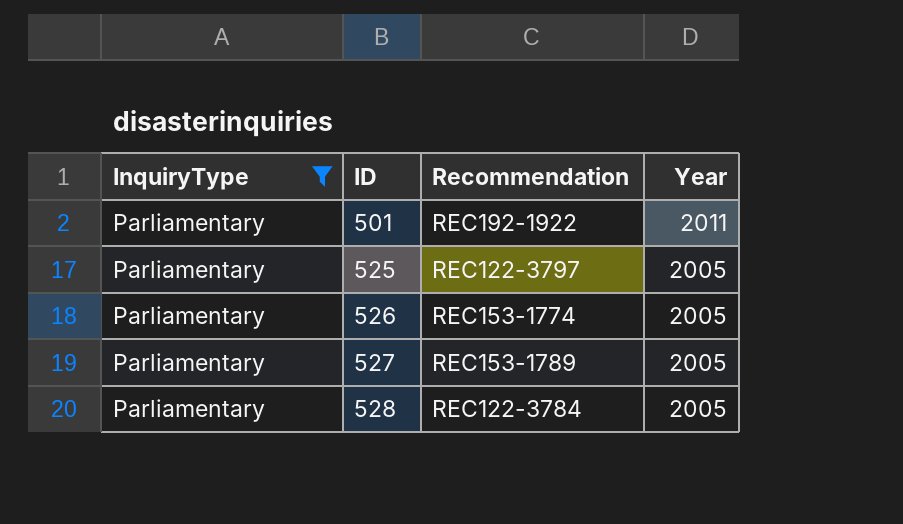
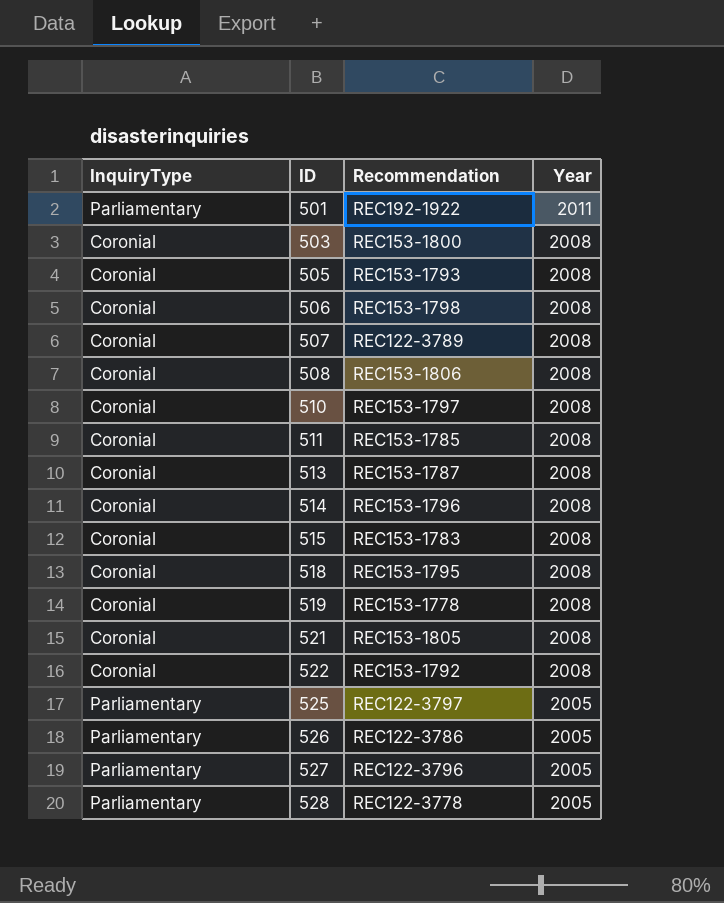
filter: InquiryType = Parliamentary -> none
526 | Recommendation: REC153-1774 -> REC122-3786
527 | Recommendation: REC153-1789 -> REC122-3796
528 | Recommendation: REC122-3784 -> REC122-3778

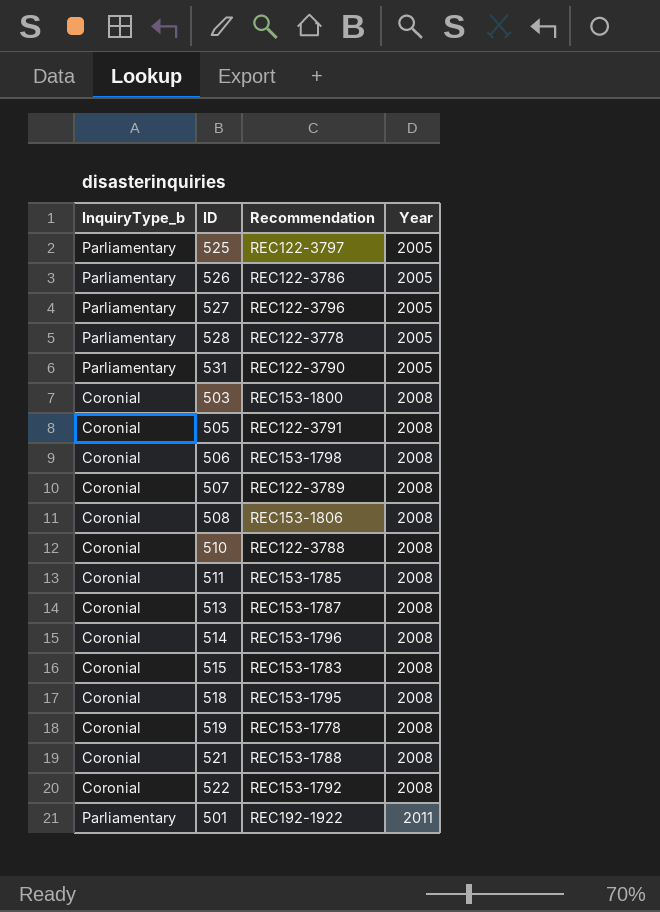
row order: ID ascending -> Year ascending
column name: InquiryType -> InquiryType_b
row 531: none -> Parliamentary | REC122-3790 | 2005
505 | Recommendation: REC153-1793 -> REC122-3791
510 | Recommendation: REC153-1797 -> REC122-3788
521 | Recommendation: REC153-1805 -> REC153-1788

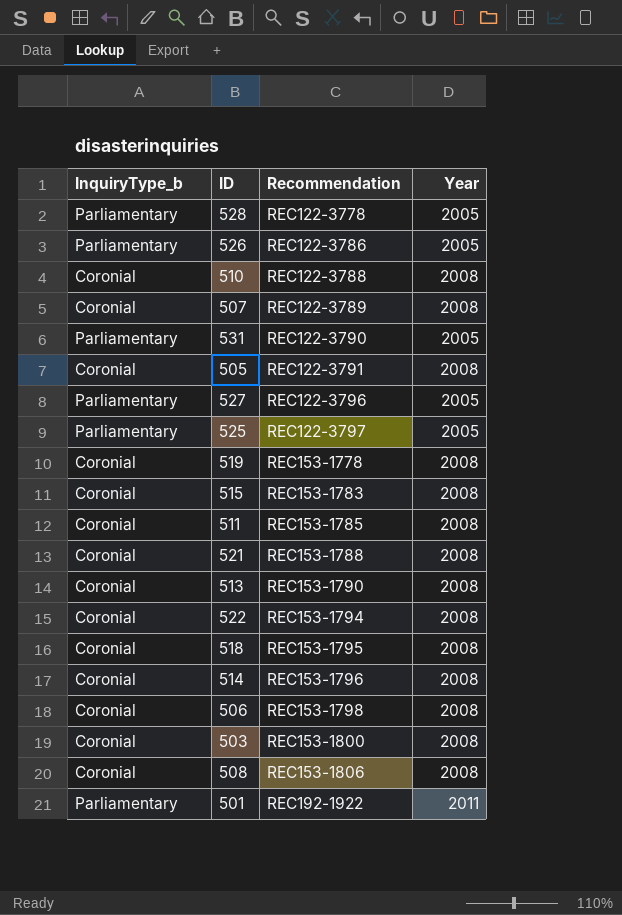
row order: Year ascending -> Recommendation ascending
513 | Recommendation: REC153-1787 -> REC153-1790
522 | Recommendation: REC153-1792 -> REC153-1794

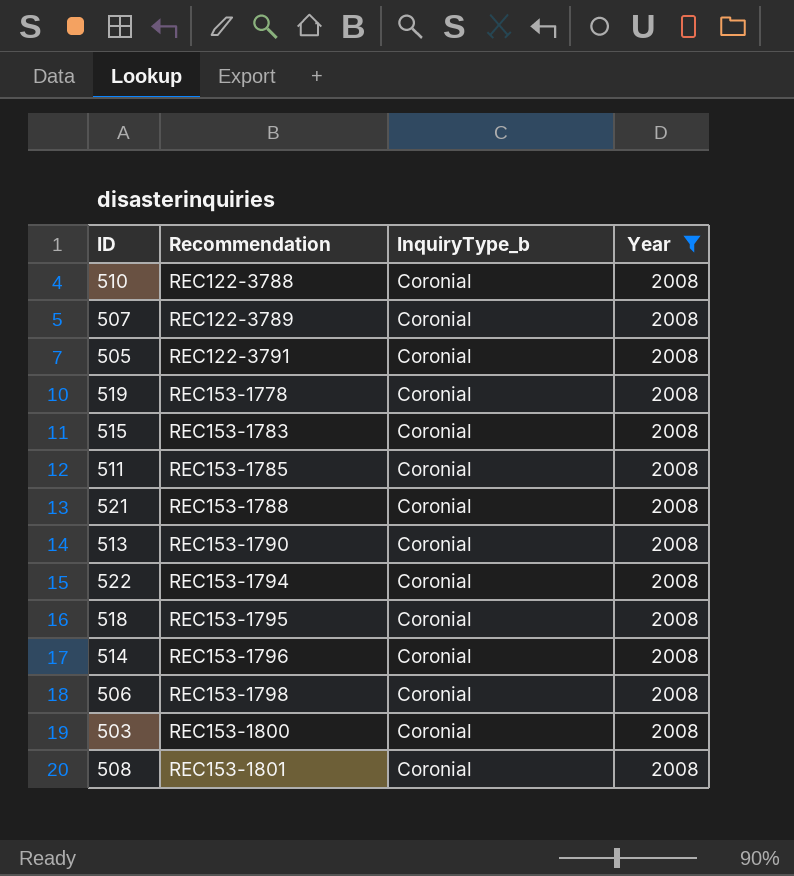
filter: none -> Year = 2008
column InquiryType_b | position: 1 -> 3
508 | Recommendation: REC153-1806 -> REC153-1801

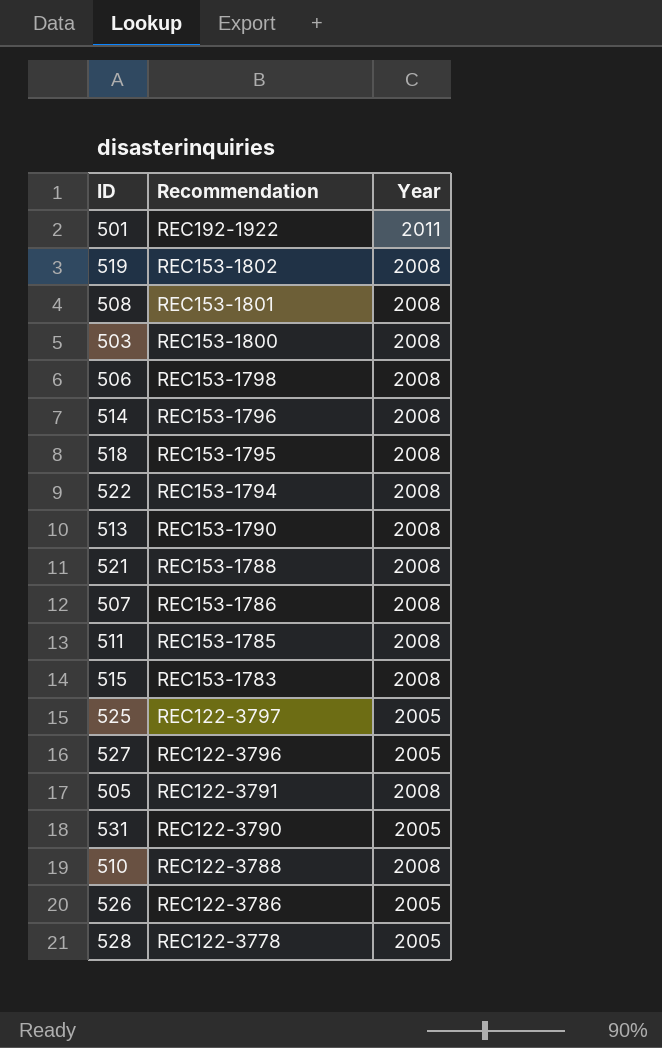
filter: Year = 2008 -> none
row order: Recommendation ascending -> Recommendation descending
column InquiryType_b | position: 3 -> none
519 | Recommendation: REC153-1778 -> REC153-1802
507 | Recommendation: REC122-3789 -> REC153-1786

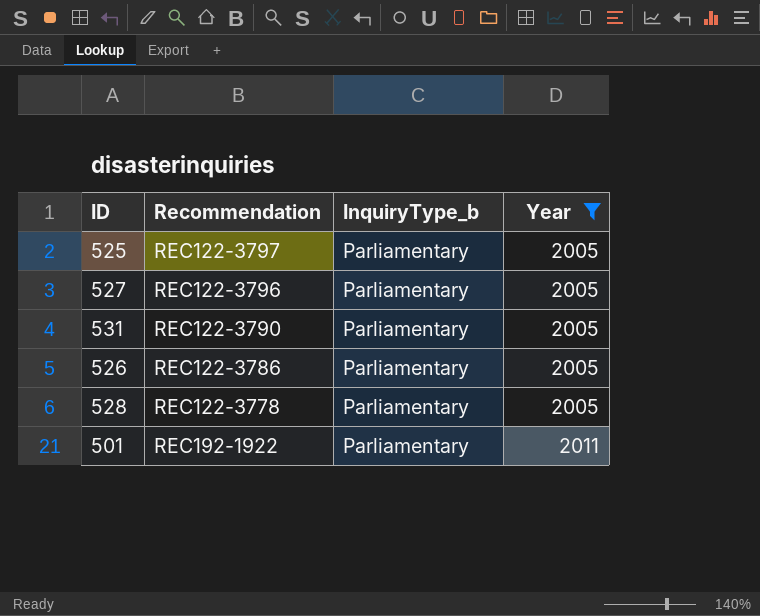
filter: none -> Year != 2008
row order: Recommendation descending -> Year ascending
column InquiryType_b | position: none -> 3

